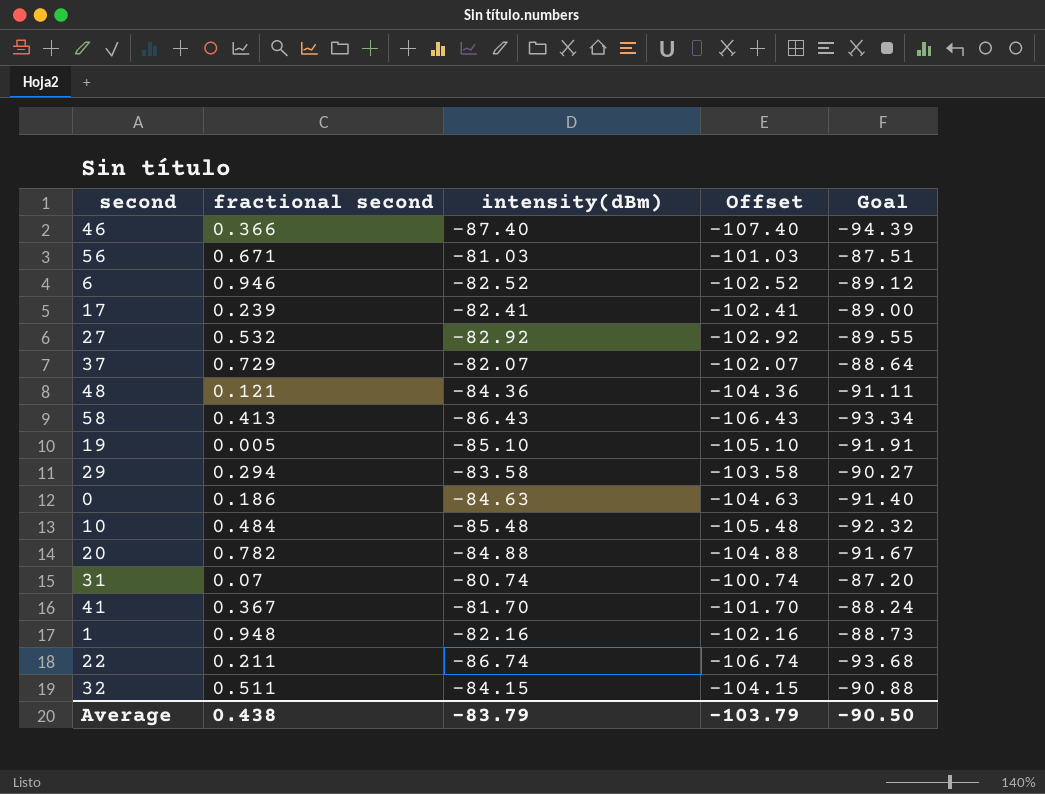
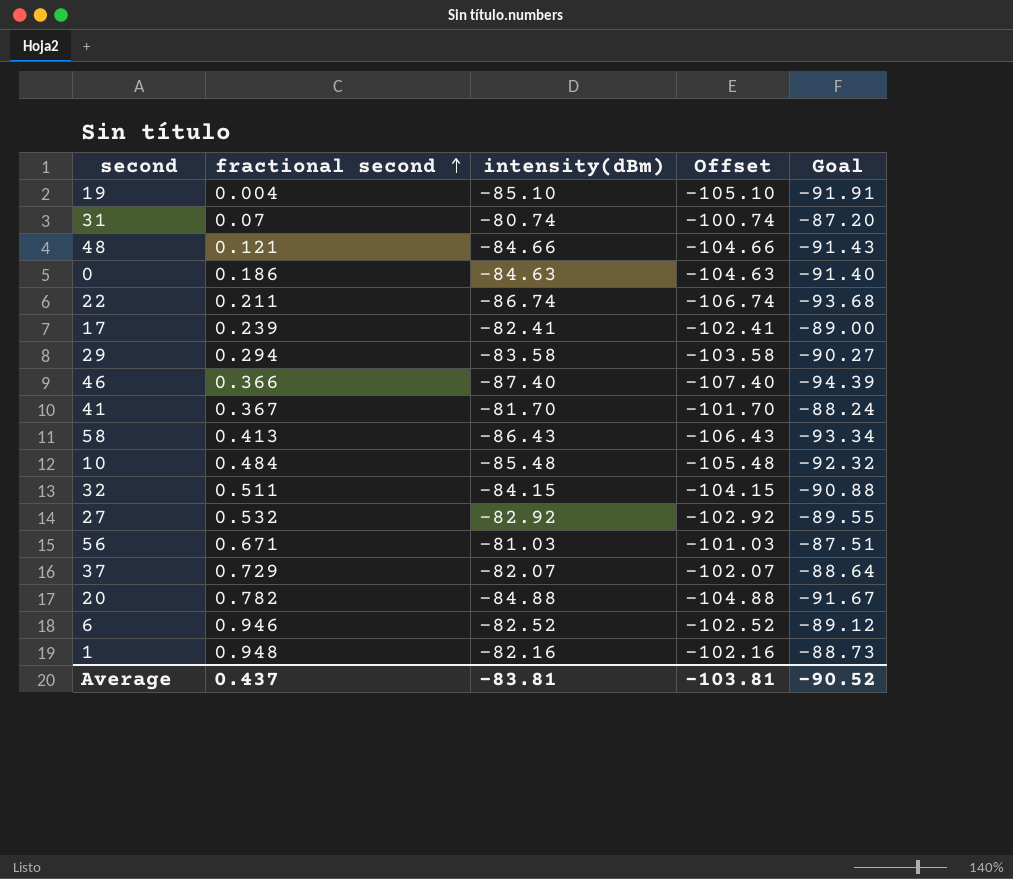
row order: none -> fractional second ascending
19 | fractional second: 0.005 -> 0.004
48 | intensity(dBm): -84.36 -> -84.66
48 | Offset: -104.36 -> -104.66
48 | Goal: -91.11 -> -91.43
Average | fractional second: 0.438 -> 0.437
Average | intensity(dBm): -83.79 -> -83.81
Average | Offset: -103.79 -> -103.81
Average | Goal: -90.50 -> -90.52

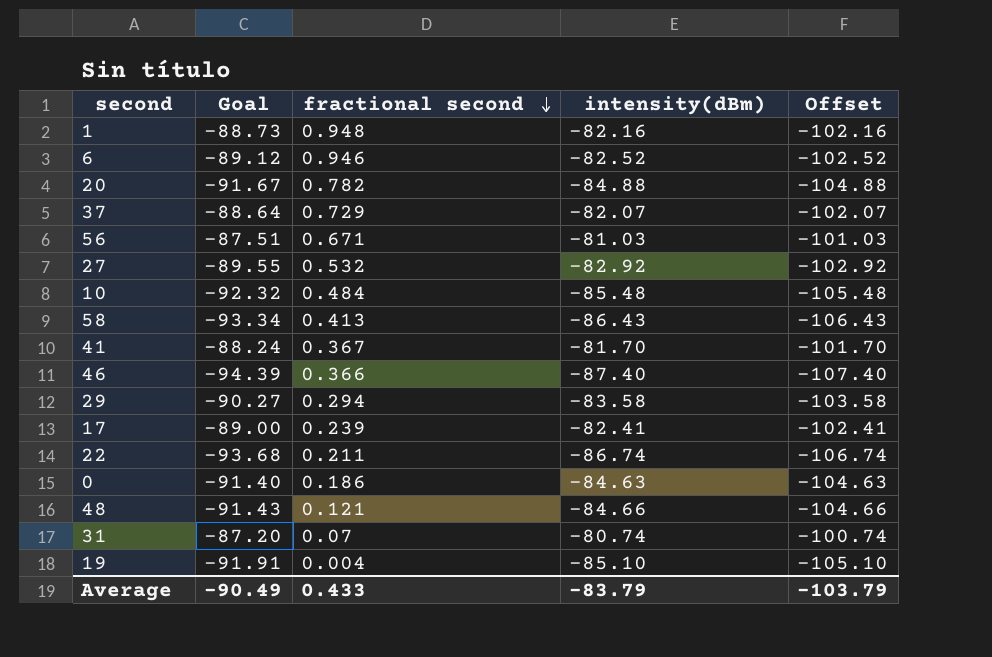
row order: fractional second ascending -> fractional second descending
column Goal | position: 5 -> 2
row 32: 0.511 | -84.15 | -104.15 | -90.88 -> none
Average | Goal: -90.52 -> -90.49
Average | fractional second: 0.437 -> 0.433
Average | intensity(dBm): -83.81 -> -83.79
Average | Offset: -103.81 -> -103.79

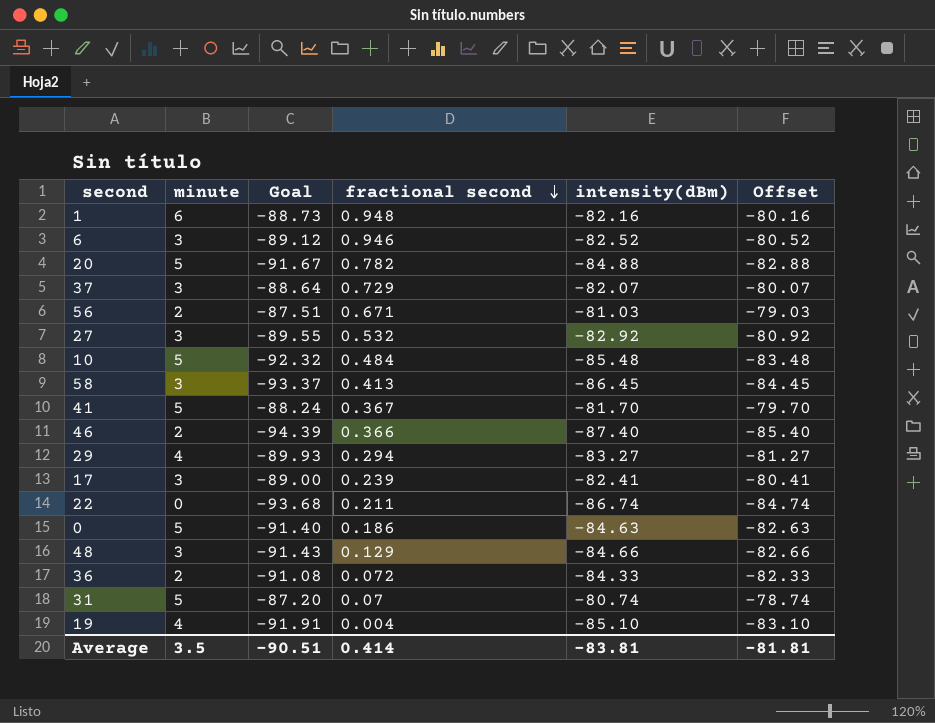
column minute | position: none -> 2
column Offset | formula: [intensity(dBm)] - 20 -> [intensity(dBm)] + 2
58 | Goal: -93.34 -> -93.37
58 | intensity(dBm): -86.43 -> -86.45
29 | Goal: -90.27 -> -89.93
29 | intensity(dBm): -83.58 -> -83.27
48 | fractional second: 0.121 -> 0.129
row 36: none -> 2 | -91.08 | 0.072 | -84.33 | -82.33
Average | Goal: -90.49 -> -90.51
Average | fractional second: 0.433 -> 0.414
Average | intensity(dBm): -83.79 -> -83.81
Average | Offset: -103.79 -> -81.81

